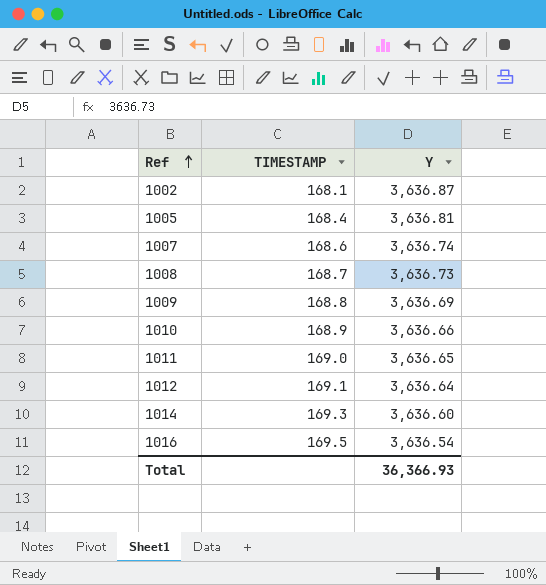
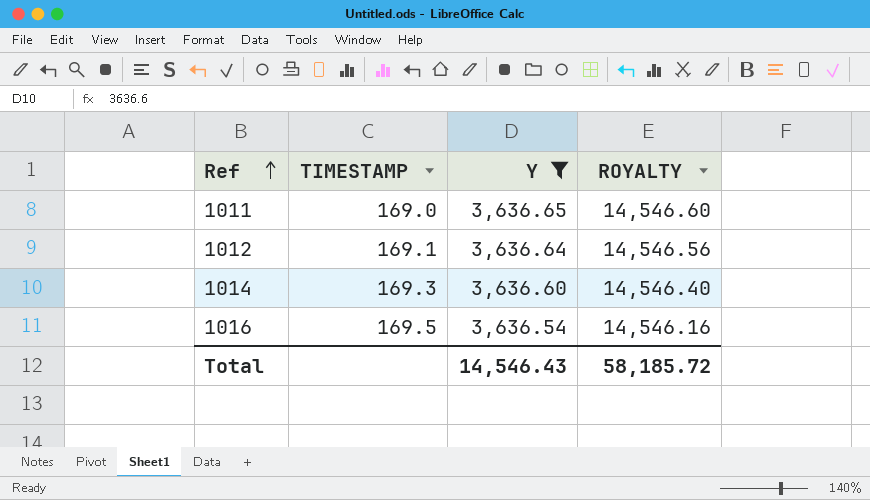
filter: none -> Y <= 3,636.65
column ROYALTY | formula: none -> [Y] * 4
Total | Y: 36,366.93 -> 14,546.43

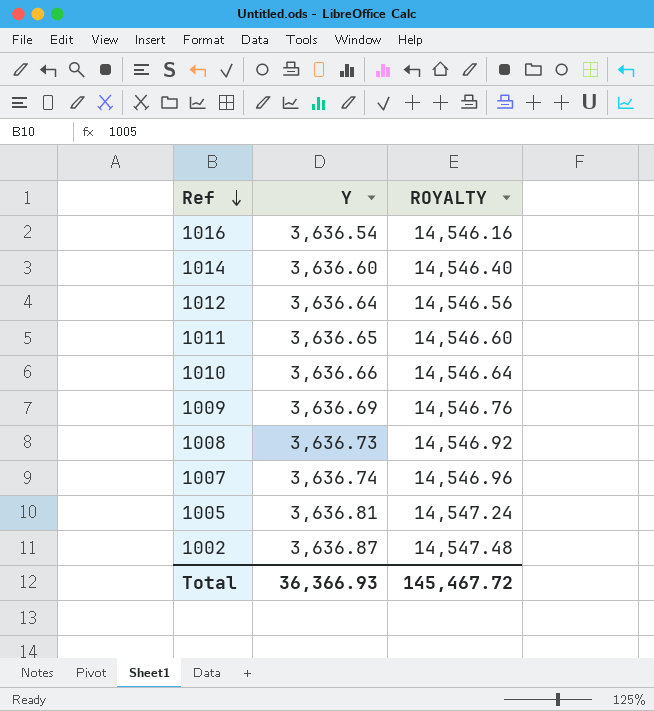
filter: Y <= 3,636.65 -> none
row order: Ref ascending -> Ref descending
column TIMESTAMP | position: 2 -> none
Total | Y: 14,546.43 -> 36,366.93
Total | ROYALTY: 58,185.72 -> 145,467.72

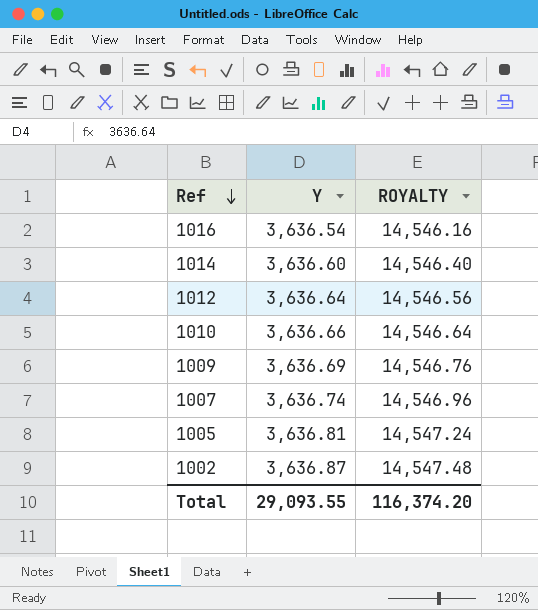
row 1011: 3,636.65 | 14,546.60 -> none
row 1008: 3,636.73 | 14,546.92 -> none
Total | Y: 36,366.93 -> 29,093.55
Total | ROYALTY: 145,467.72 -> 116,374.20

